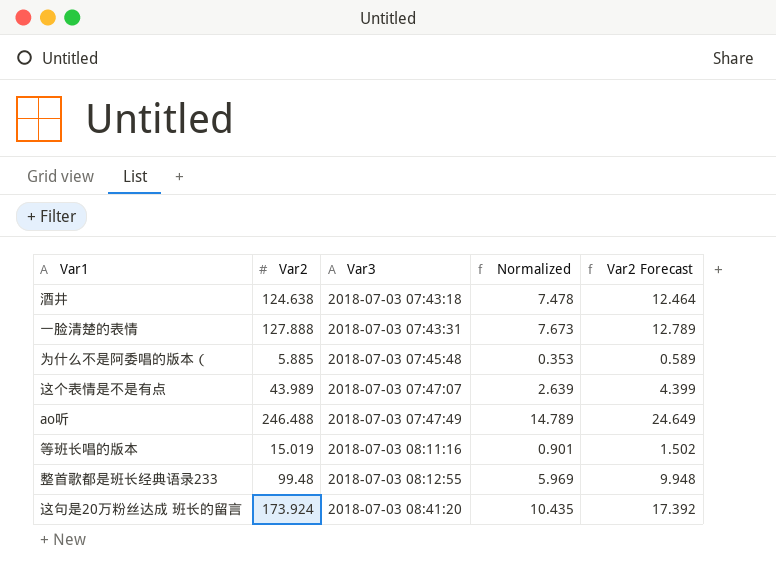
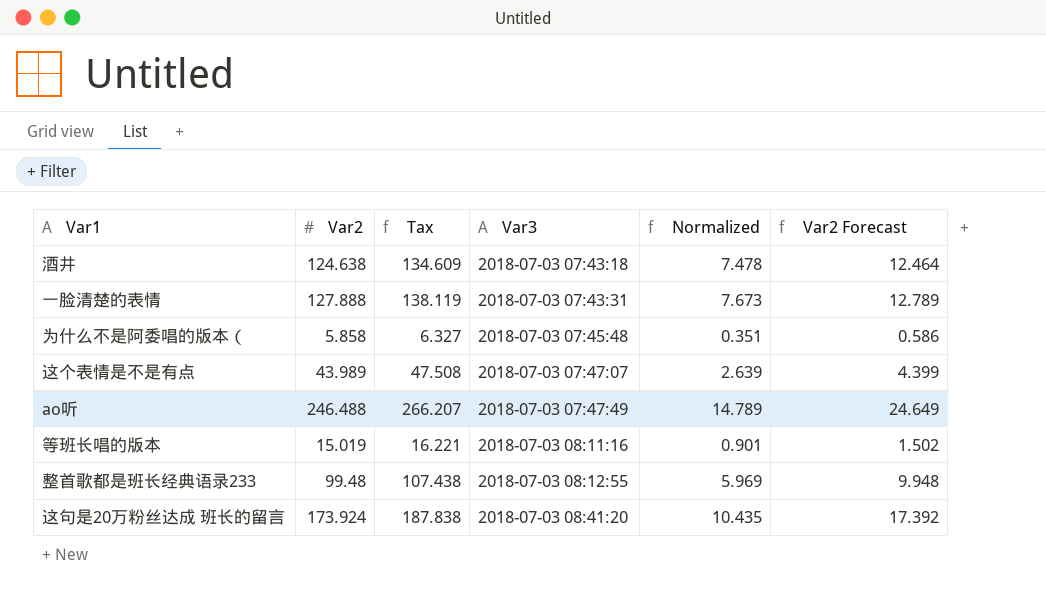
column Tax | formula: none -> [Var2] * 1.08
为什么不是阿委唱的版本（ | Var2: 5.885 -> 5.858
为什么不是阿委唱的版本（ | Normalized: 0.353 -> 0.351
为什么不是阿委唱的版本（ | Var2 Forecast: 0.589 -> 0.586

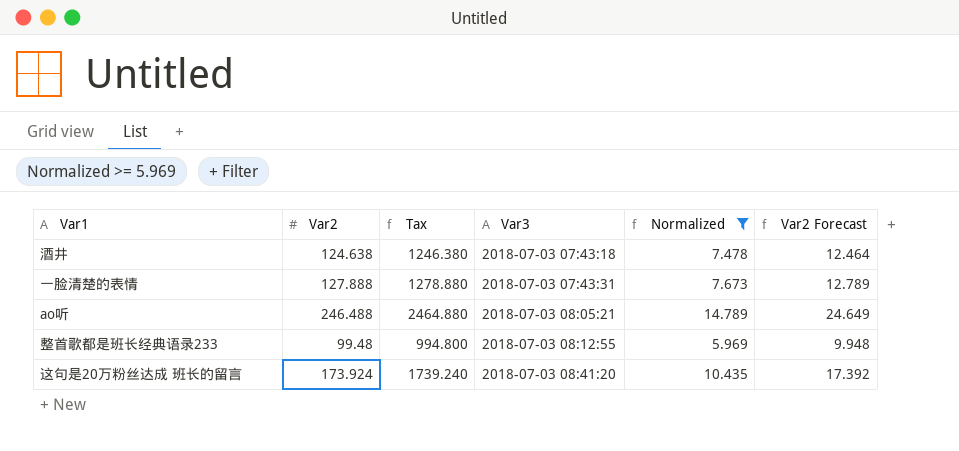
filter: none -> Normalized >= 5.969
column Tax | formula: [Var2] * 1.08 -> [Var2] * 10
ao听 | Var3: 2018-07-03 07:47:49 -> 2018-07-03 08:05:21

